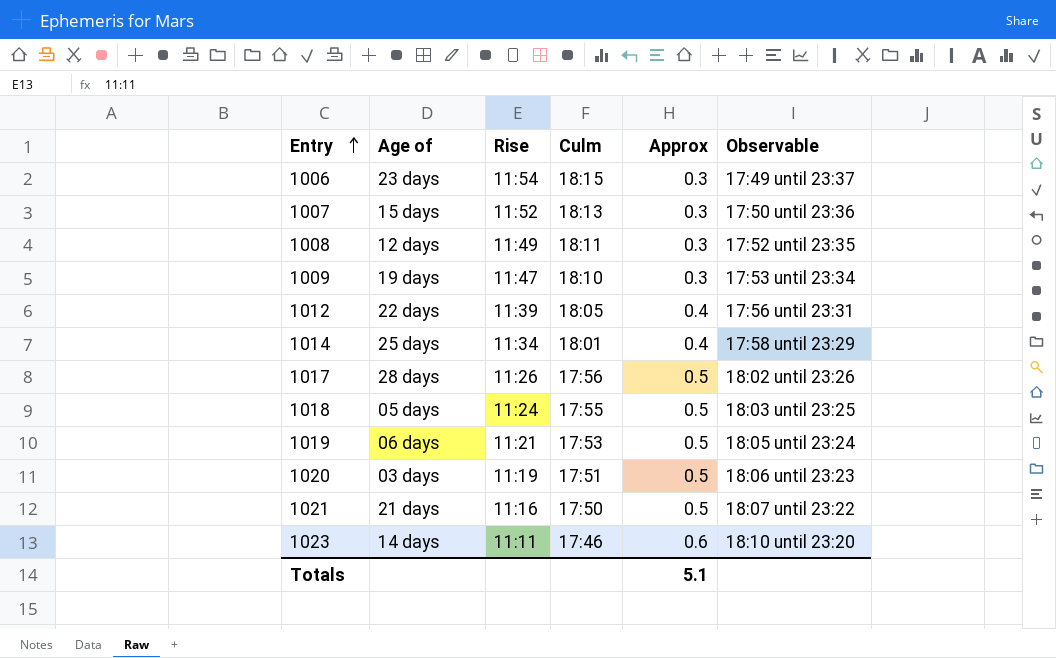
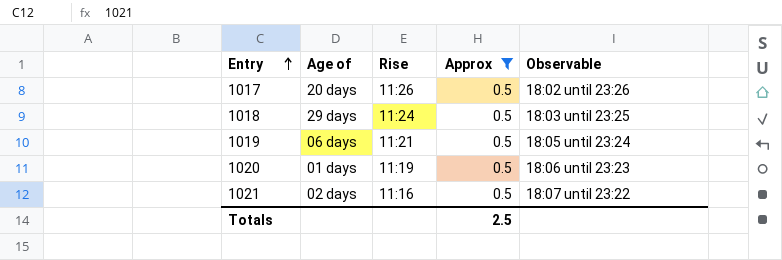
filter: none -> Approx = 0.5
column Culm | position: 4 -> none
1017 | Age of: 28 days -> 20 days
1018 | Age of: 05 days -> 29 days
1020 | Age of: 03 days -> 01 days
1021 | Age of: 21 days -> 02 days
Totals | Approx: 5.1 -> 2.5

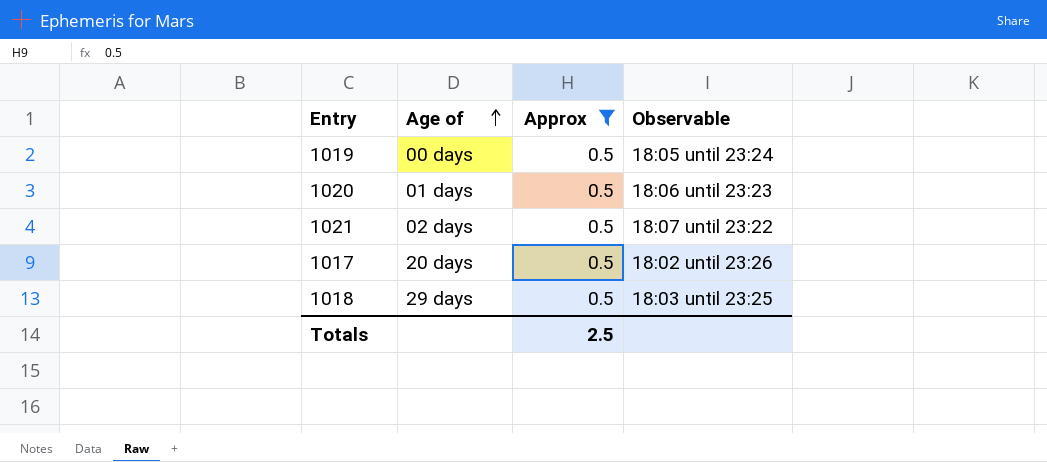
row order: Entry ascending -> Age of ascending
column Rise | position: 3 -> none
1019 | Age of: 06 days -> 00 days

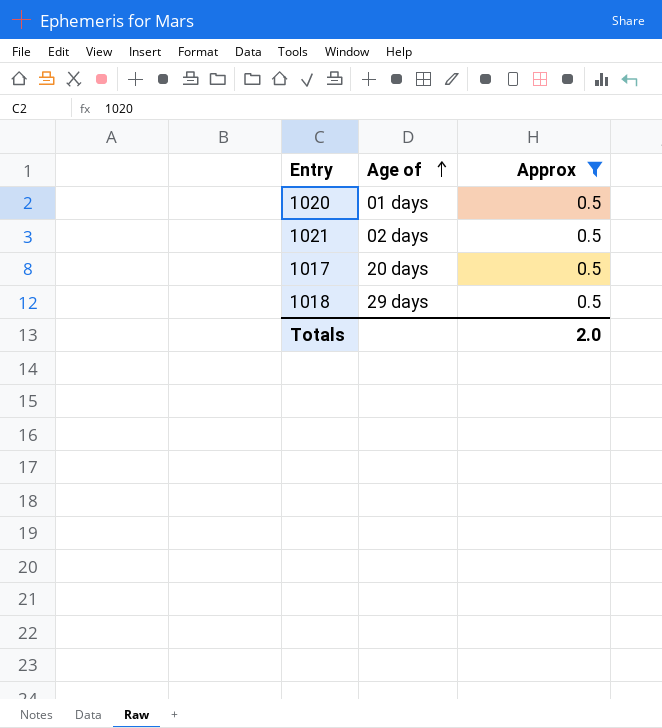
column Observable | position: 4 -> none
row 1019: 00 days | 0.5 | 18:05 until 23:24 -> none
Totals | Approx: 2.5 -> 2.0

